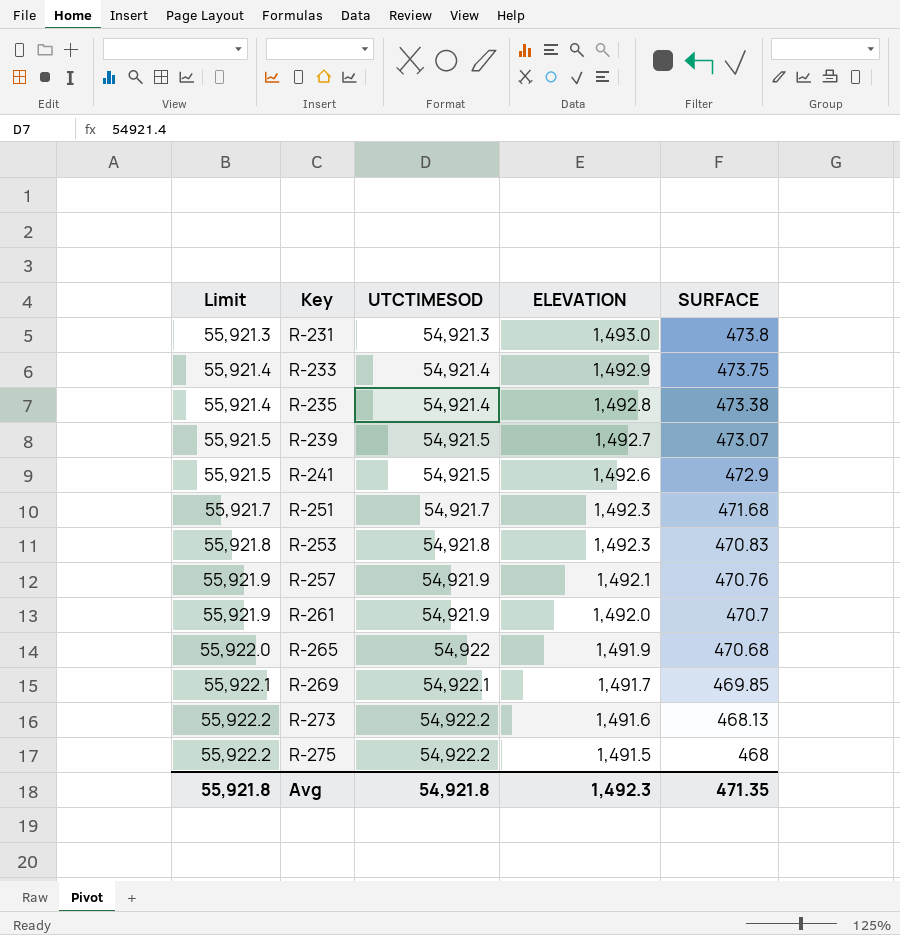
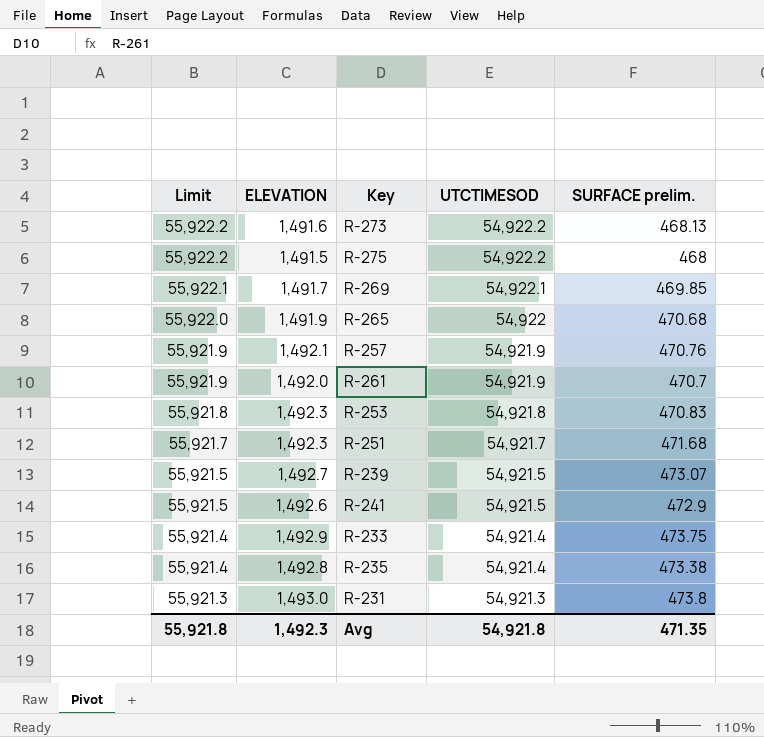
row order: Limit ascending -> Limit descending
column ELEVATION | position: 4 -> 2
column name: SURFACE -> SURFACE prelim.

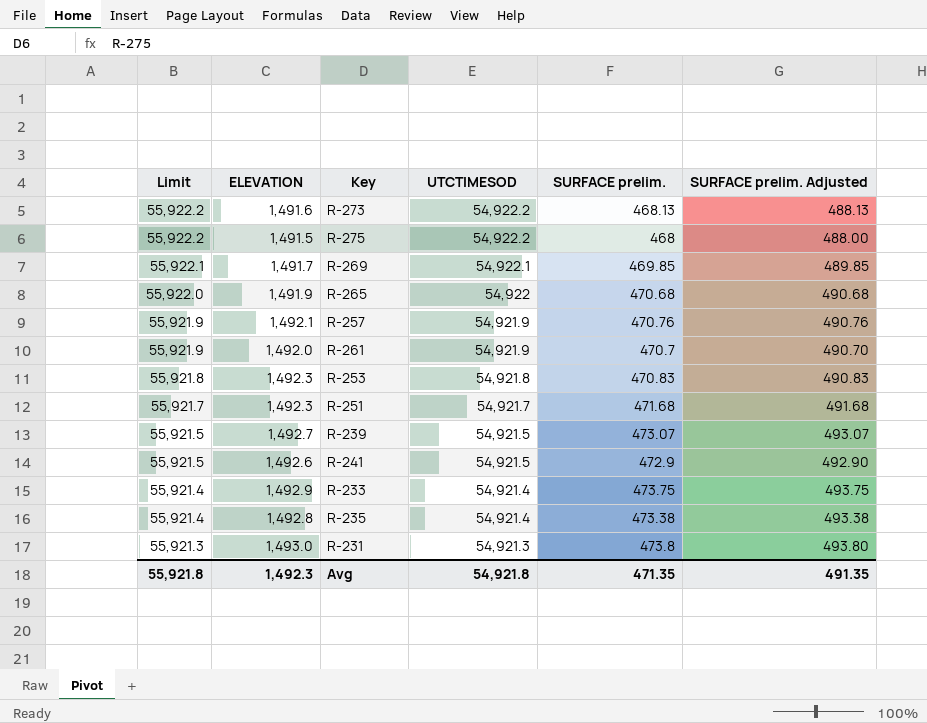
column SURFACE prelim. Adjusted | formula: none -> [SURFACE prelim.] + 20

